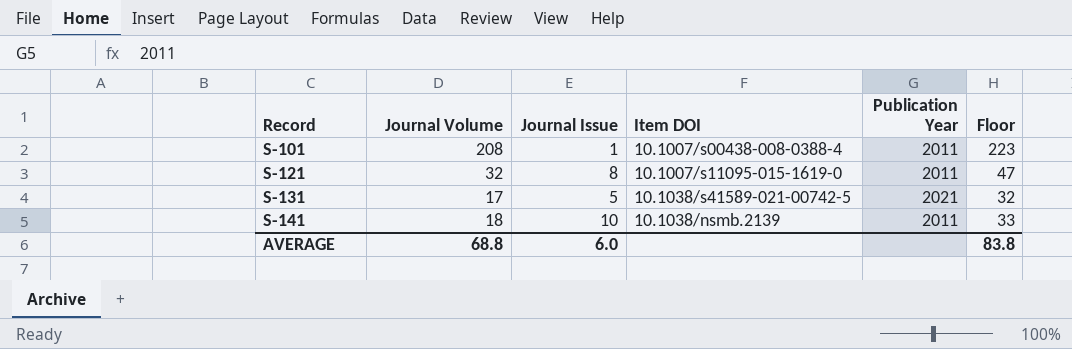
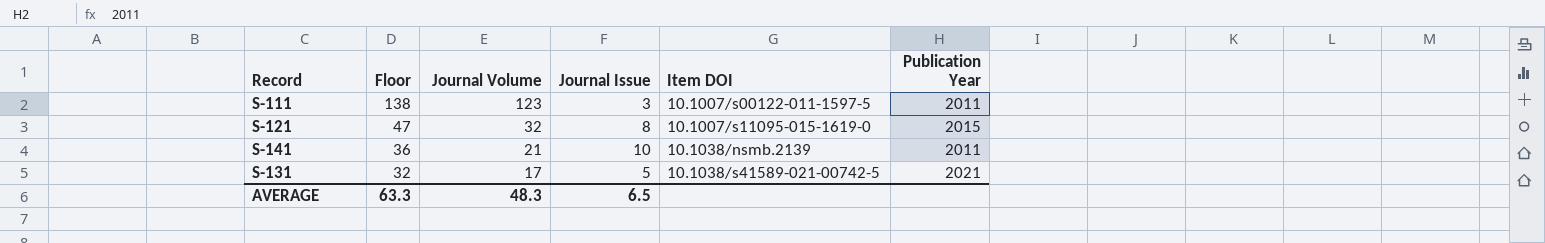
row order: Record ascending -> Floor descending
column Floor | position: 6 -> 2
row S-101: 208 | 1 | 10.1007/s00438-008-0388-4 | 2011 | 223 -> none
row S-111: none -> 138 | 123 | 3 | 10.1007/s00122-011-1597-5 | 2011
S-121 | Publication Year: 2011 -> 2015
S-141 | Floor: 33 -> 36
S-141 | Journal Volume: 18 -> 21
AVERAGE | Floor: 83.8 -> 63.3
AVERAGE | Journal Volume: 68.8 -> 48.3
AVERAGE | Journal Issue: 6.0 -> 6.5

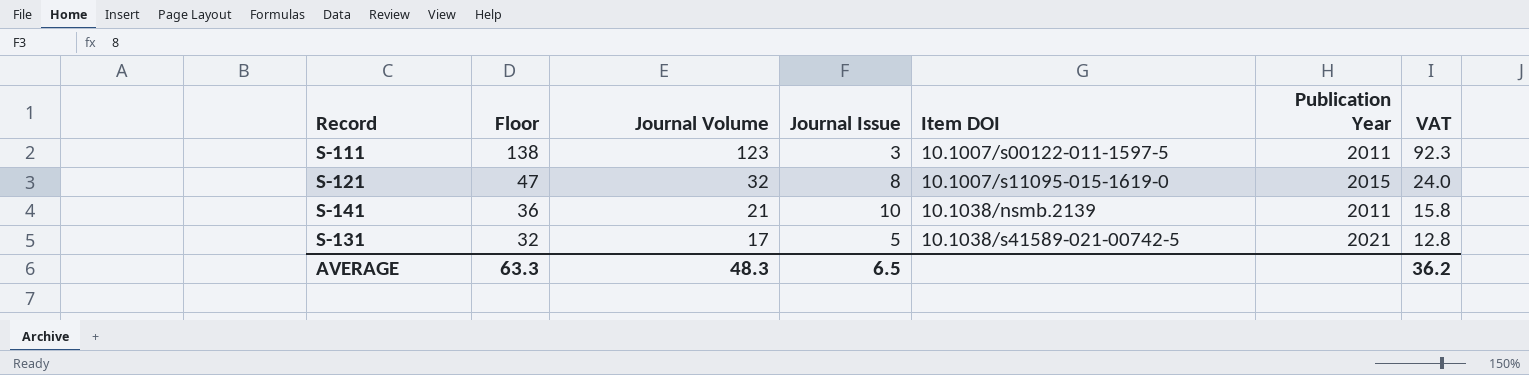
column VAT | formula: none -> [Journal Volume] * 0.75

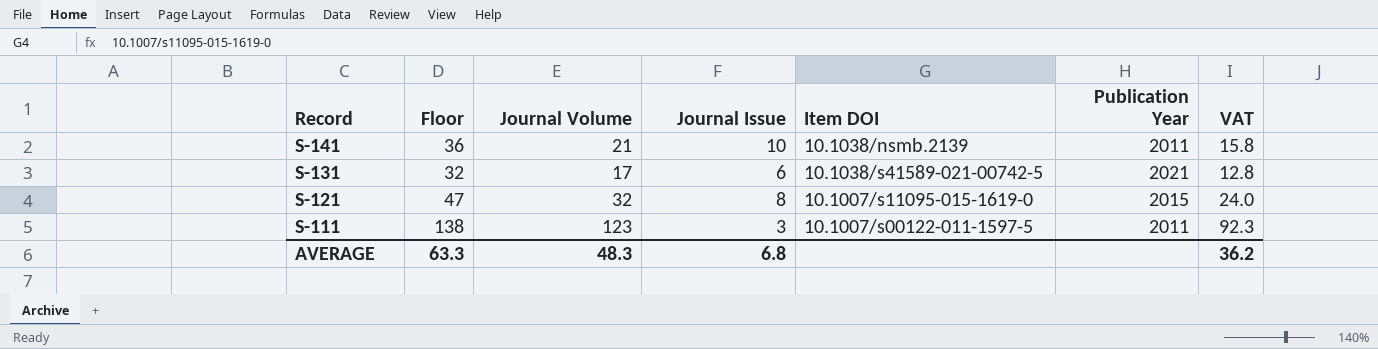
row order: Floor descending -> Record descending
S-131 | Journal Issue: 5 -> 6
AVERAGE | Journal Issue: 6.5 -> 6.8

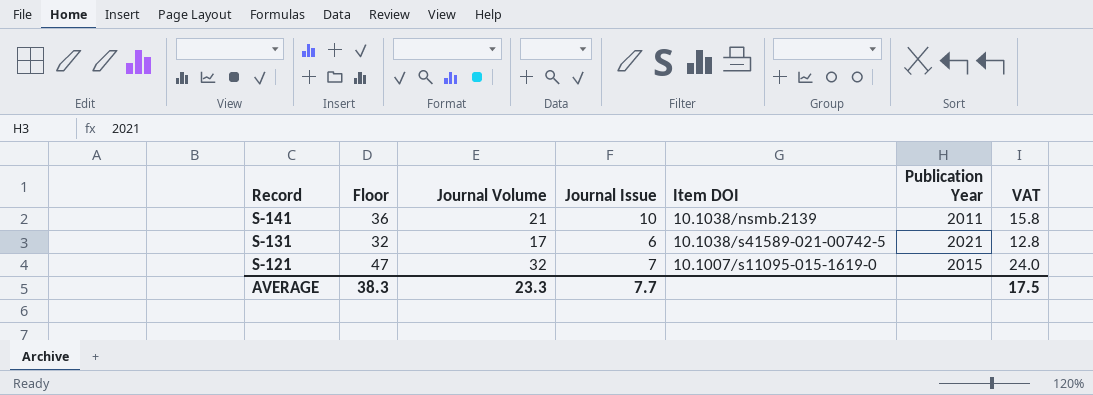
row S-111: 138 | 123 | 3 | 10.1007/s00122-011-1597-5 | 2011 | 92.3 -> none
S-121 | Journal Issue: 8 -> 7
AVERAGE | Floor: 63.3 -> 38.3
AVERAGE | Journal Volume: 48.3 -> 23.3
AVERAGE | Journal Issue: 6.8 -> 7.7
AVERAGE | VAT: 36.2 -> 17.5

